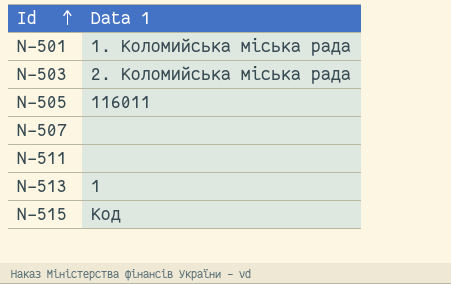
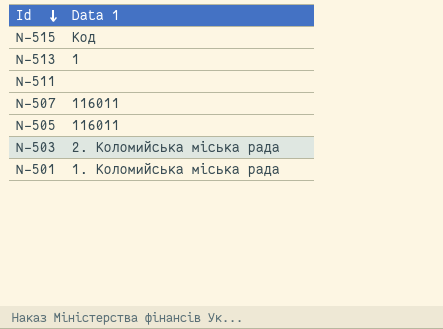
row order: Id ascending -> Id descending
N-507 | Data 1: none -> 116011

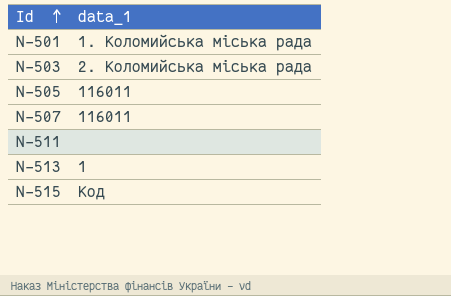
row order: Id descending -> Id ascending
column name: Data 1 -> data_1

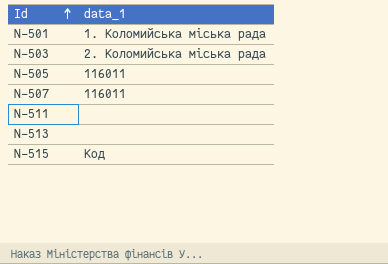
N-513 | data_1: 1 -> none

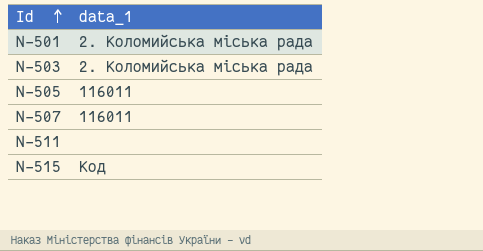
row N-513: none -> none
N-501 | data_1: 1. Коломийська міська рада -> 2. Коломийська міська рада

